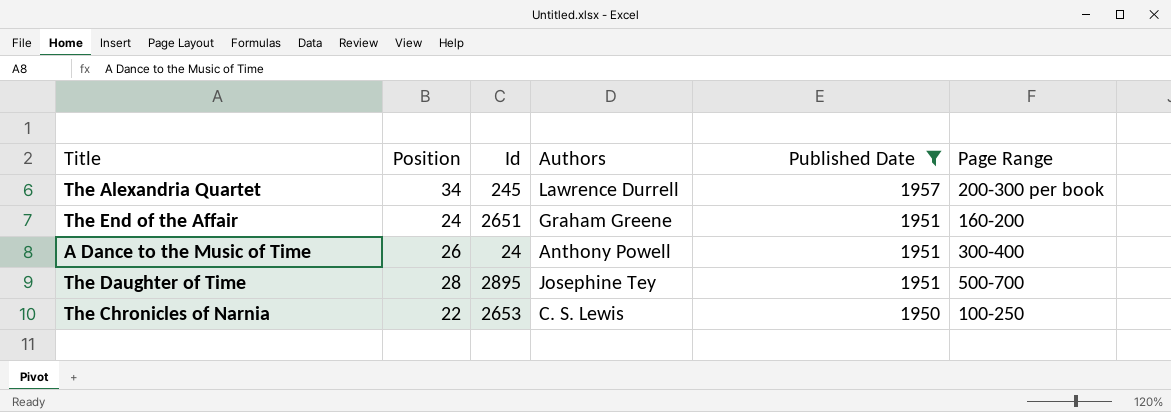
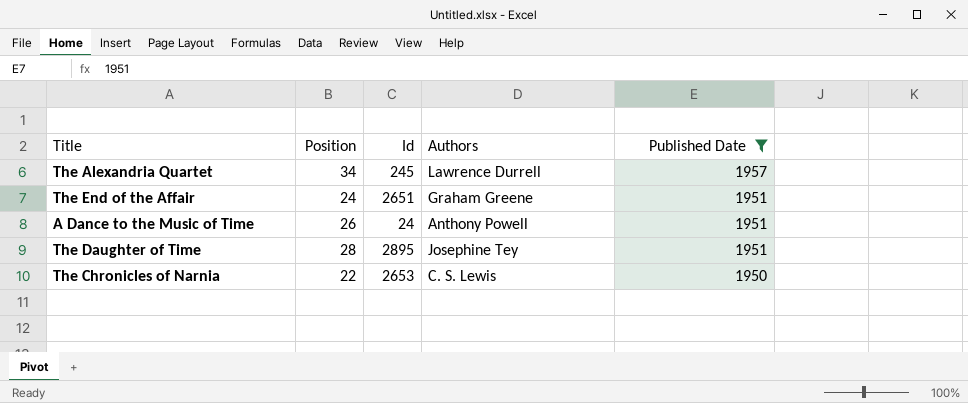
column Page Range | position: 6 -> none

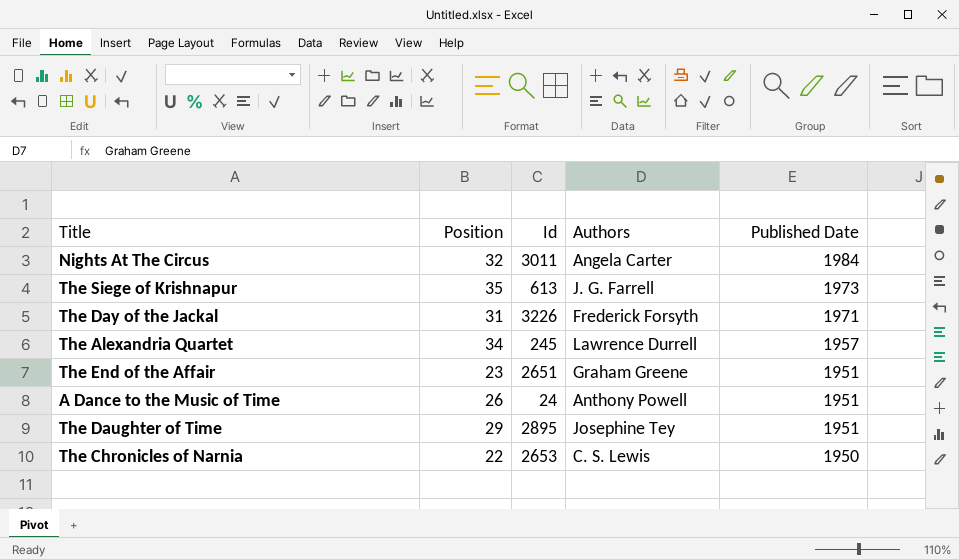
filter: Published Date <= 1957 -> none
The End of the Affair | Position: 24 -> 23
The Daughter of Time | Position: 28 -> 29

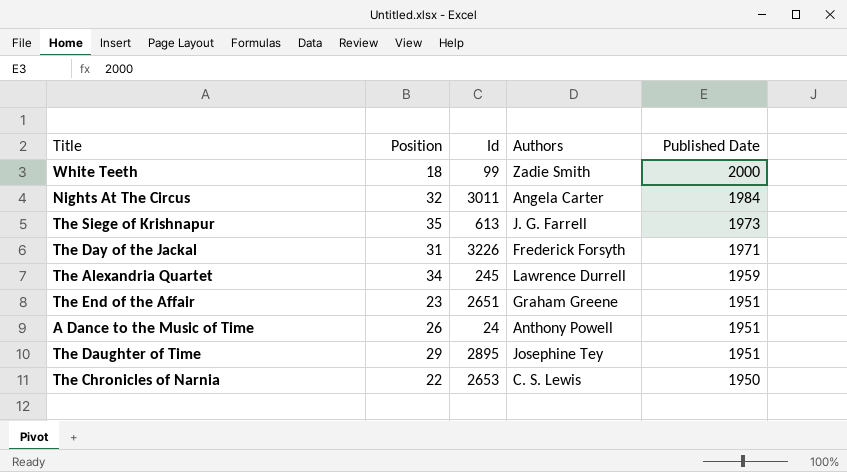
row White Teeth: none -> 18 | 99 | Zadie Smith | 2000
The Alexandria Quartet | Published Date: 1957 -> 1959

